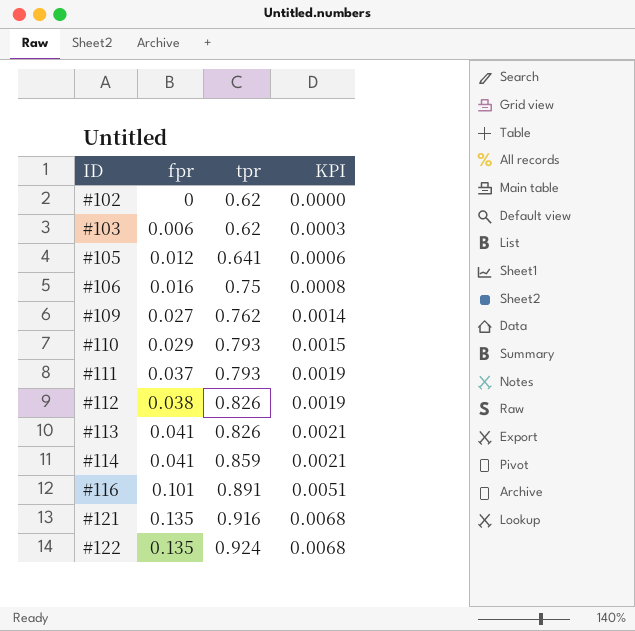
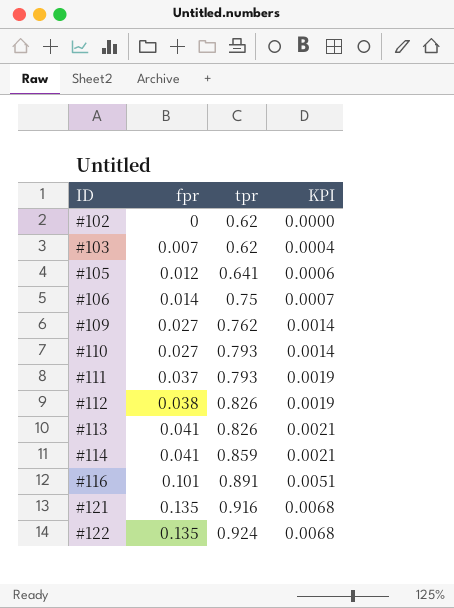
#103 | fpr: 0.006 -> 0.007
#103 | KPI: 0.0003 -> 0.0004
#106 | fpr: 0.016 -> 0.014
#106 | KPI: 0.0008 -> 0.0007
#110 | fpr: 0.029 -> 0.027
#110 | KPI: 0.0015 -> 0.0014

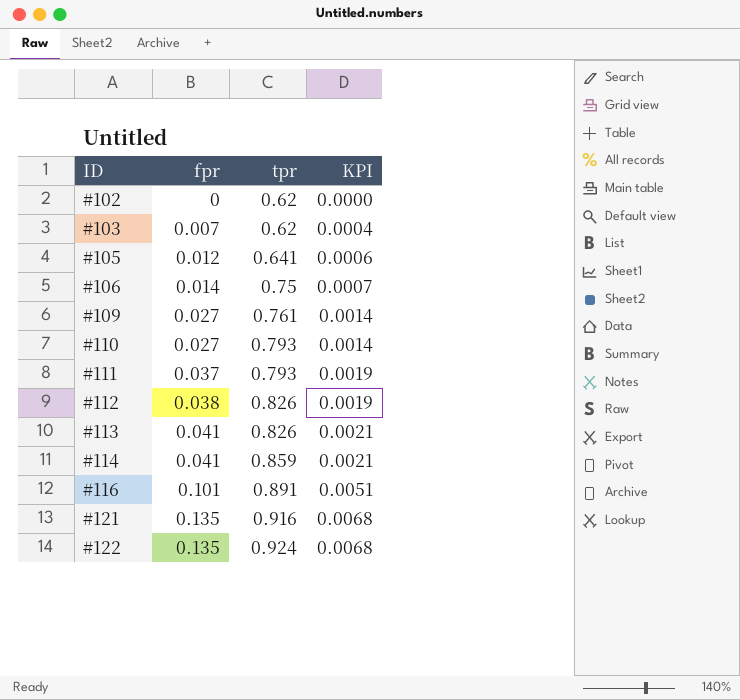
#109 | tpr: 0.762 -> 0.761

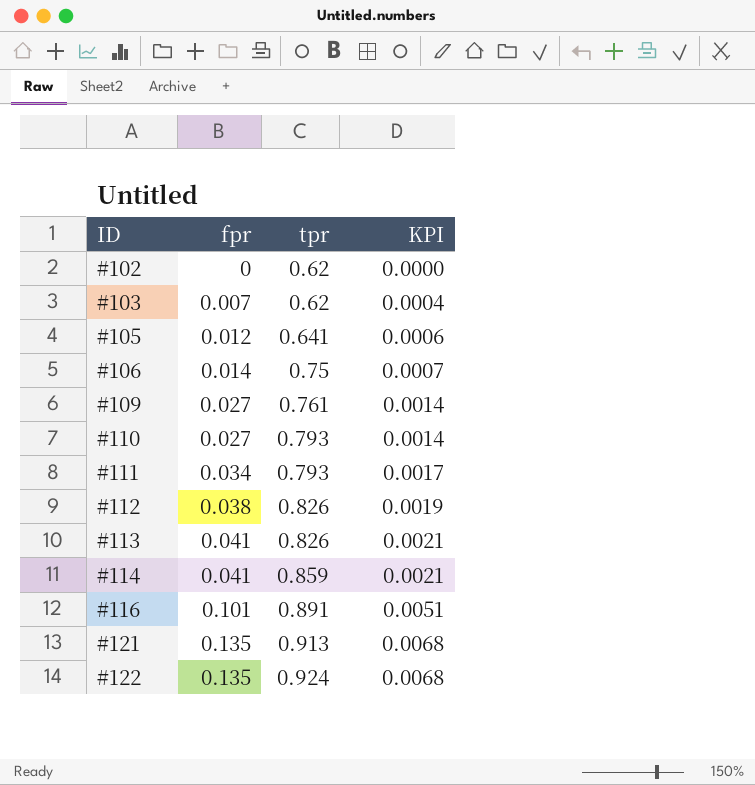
#111 | fpr: 0.037 -> 0.034
#111 | KPI: 0.0019 -> 0.0017
#121 | tpr: 0.916 -> 0.913

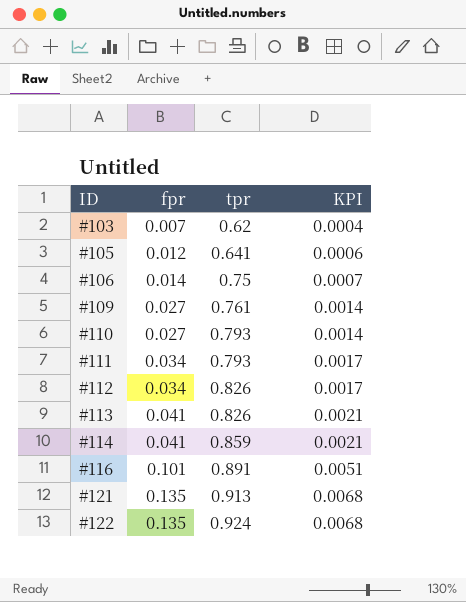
row #102: 0 | 0.62 | 0.0000 -> none
#112 | fpr: 0.038 -> 0.034
#112 | KPI: 0.0019 -> 0.0017

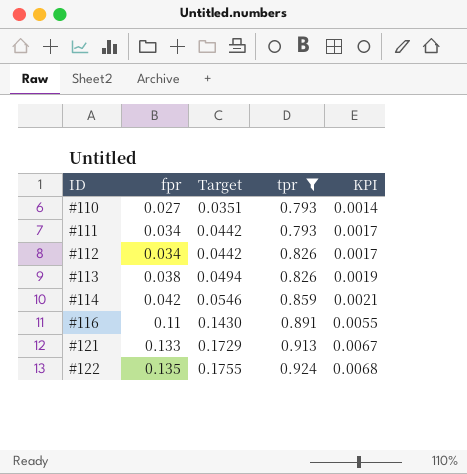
filter: none -> tpr >= 0.793
column Target | formula: none -> [fpr] * 1.3
#113 | fpr: 0.041 -> 0.038
#113 | KPI: 0.0021 -> 0.0019
#114 | fpr: 0.041 -> 0.042
#116 | fpr: 0.101 -> 0.11
#116 | KPI: 0.0051 -> 0.0055
#121 | fpr: 0.135 -> 0.133
#121 | KPI: 0.0068 -> 0.0067

